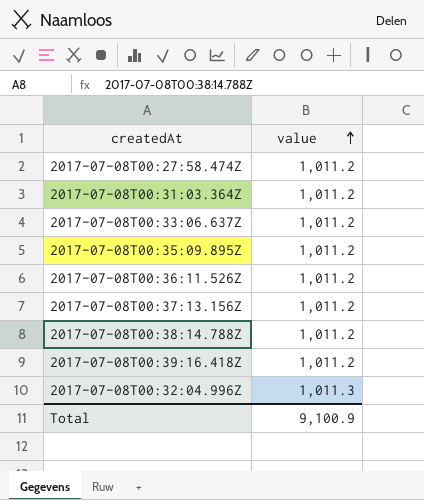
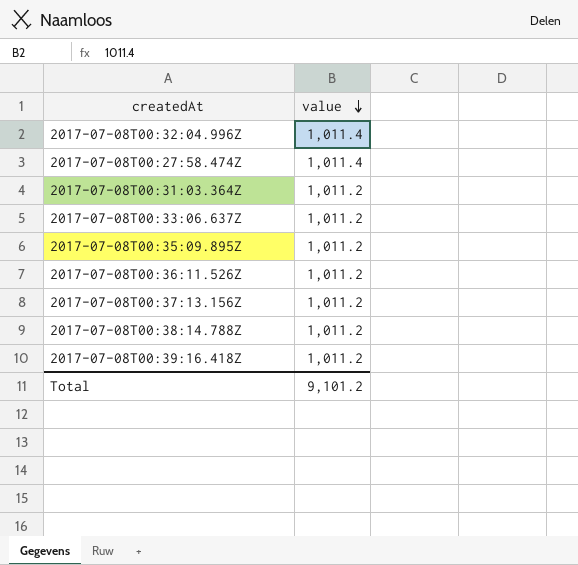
row order: value ascending -> value descending
2017-07-08T00:32:04.996Z | value: 1,011.3 -> 1,011.4
2017-07-08T00:27:58.474Z | value: 1,011.2 -> 1,011.4
Total | value: 9,100.9 -> 9,101.2

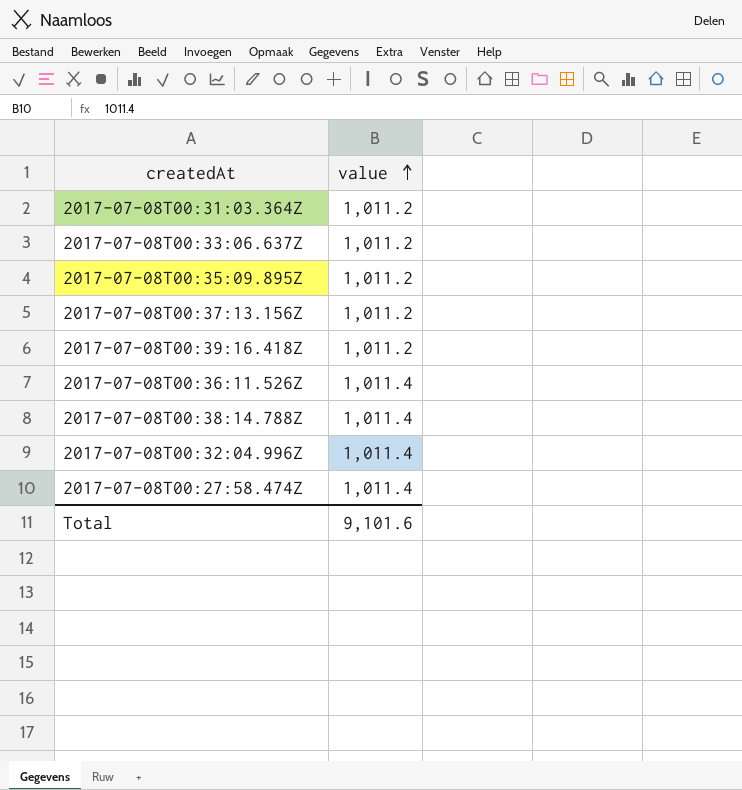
row order: value descending -> value ascending
2017-07-08T00:36:11.526Z | value: 1,011.2 -> 1,011.4
2017-07-08T00:38:14.788Z | value: 1,011.2 -> 1,011.4
Total | value: 9,101.2 -> 9,101.6

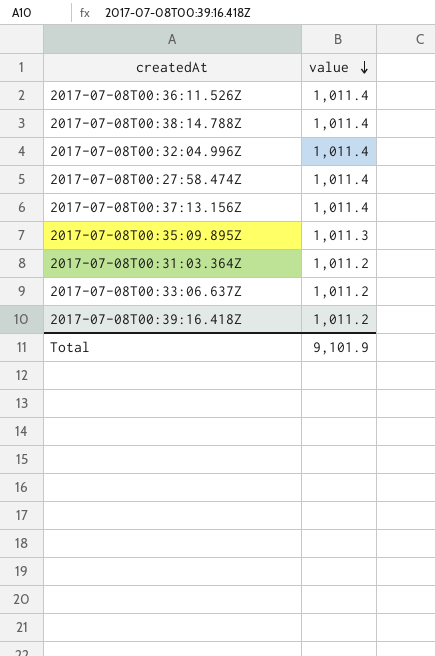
row order: value ascending -> value descending
2017-07-08T00:37:13.156Z | value: 1,011.2 -> 1,011.4
2017-07-08T00:35:09.895Z | value: 1,011.2 -> 1,011.3
Total | value: 9,101.6 -> 9,101.9

